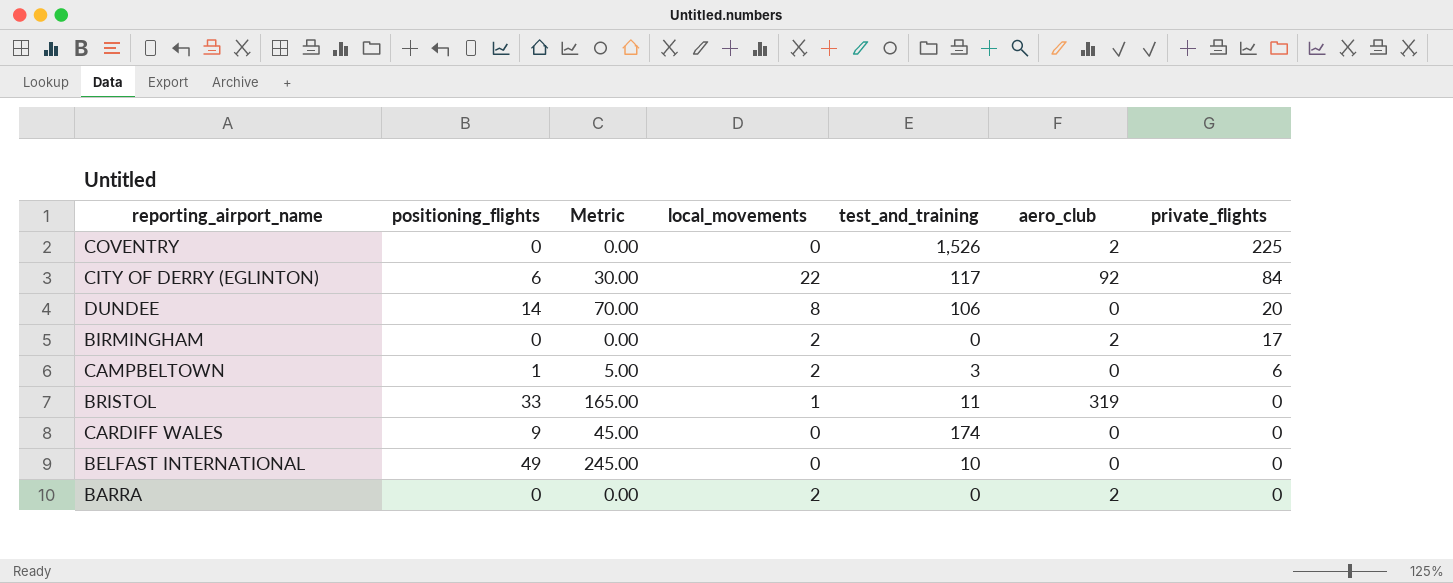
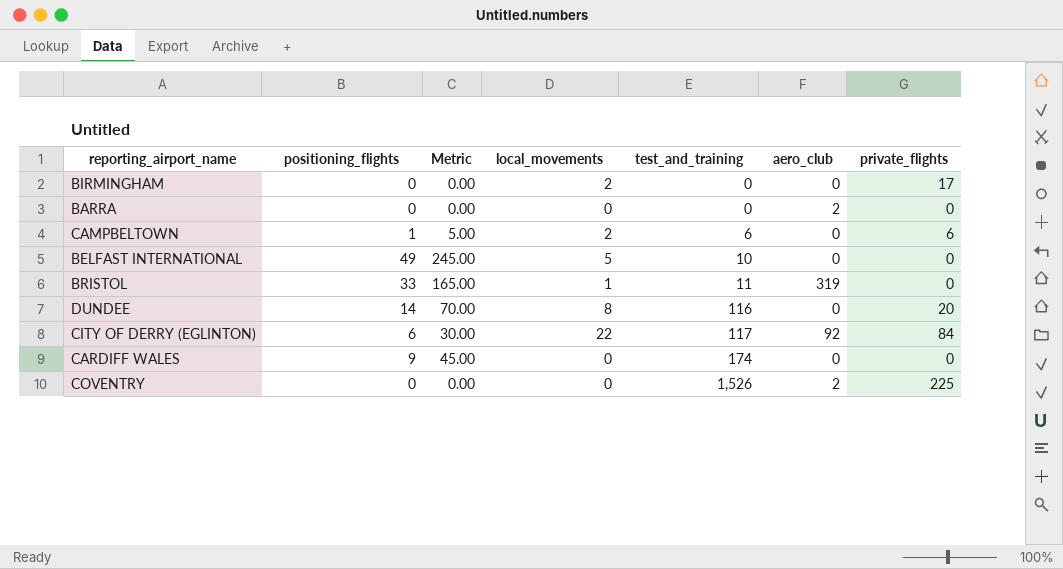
row order: private_flights descending -> test_and_training ascending
BIRMINGHAM | aero_club: 2 -> 0
BARRA | local_movements: 2 -> 0
CAMPBELTOWN | test_and_training: 3 -> 6
BELFAST INTERNATIONAL | local_movements: 0 -> 5
DUNDEE | test_and_training: 106 -> 116

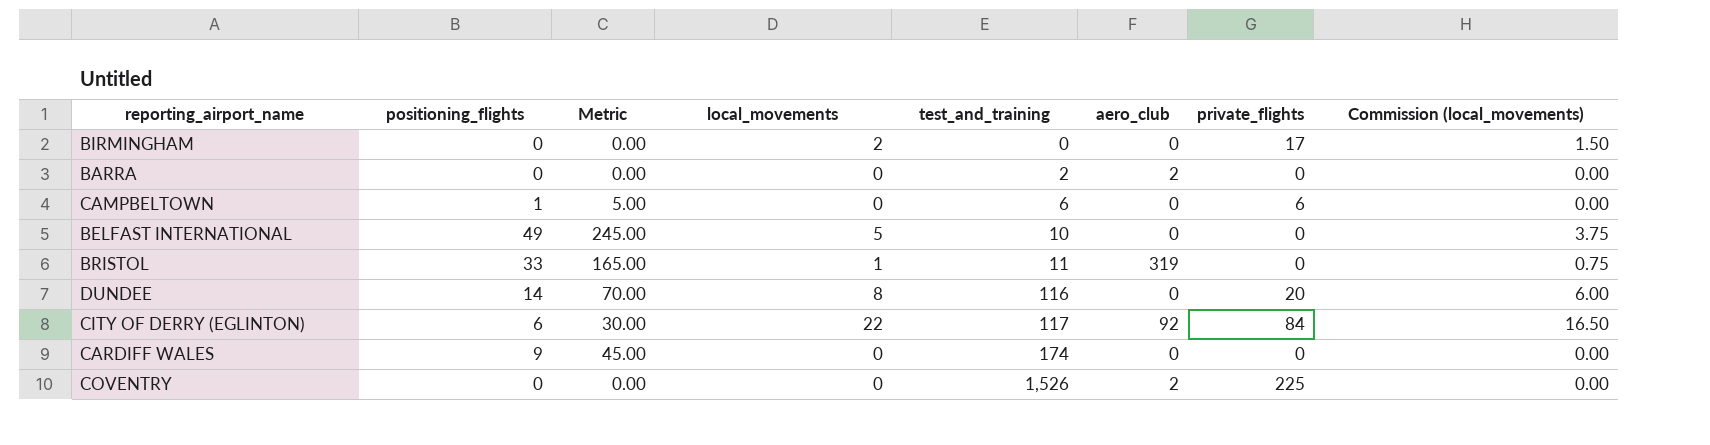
column Commission (local_movements) | formula: none -> [local_movements] * 0.75
BARRA | test_and_training: 0 -> 2
CAMPBELTOWN | local_movements: 2 -> 0

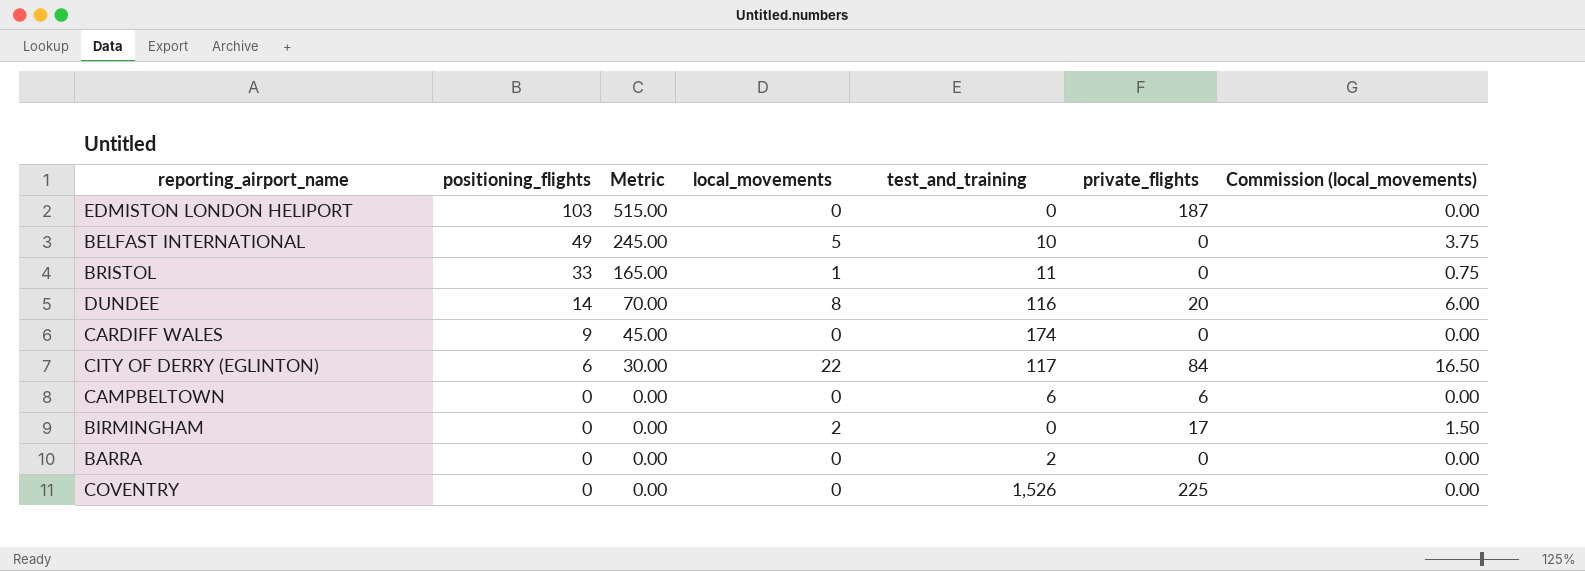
row order: test_and_training ascending -> positioning_flights descending
column aero_club | position: 6 -> none
row EDMISTON LONDON HELIPORT: none -> 103 | 515.00 | 0 | 0 | 187 | 0.00
CAMPBELTOWN | positioning_flights: 1 -> 0
CAMPBELTOWN | Metric: 5.00 -> 0.00

